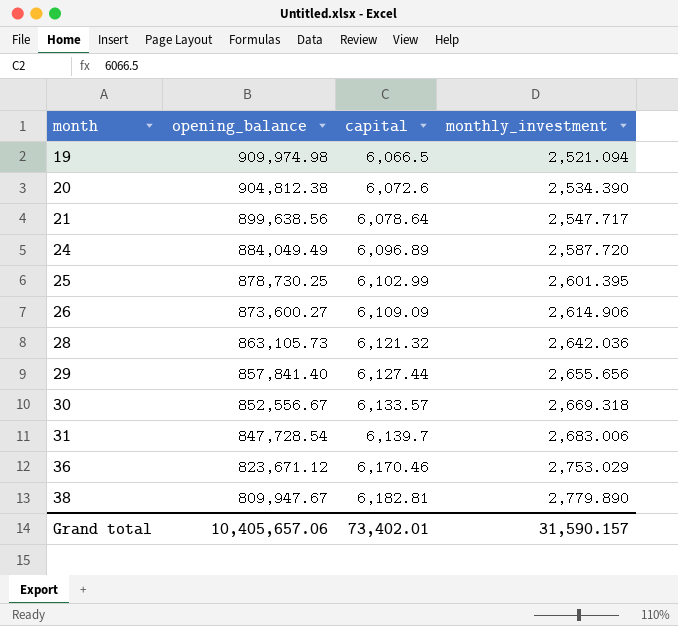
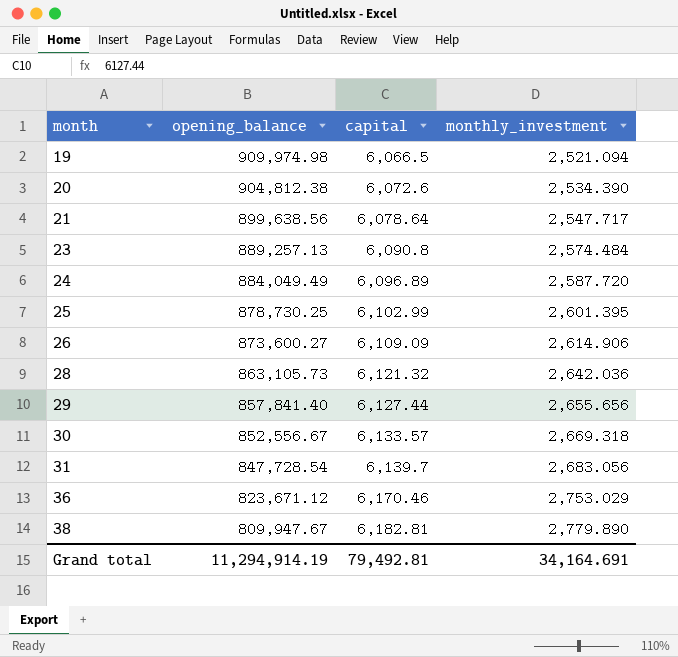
row 23: none -> 889,257.13 | 6,090.8 | 2,574.484
31 | monthly_investment: 2,683.006 -> 2,683.056
Grand total | opening_balance: 10,405,657.06 -> 11,294,914.19
Grand total | capital: 73,402.01 -> 79,492.81
Grand total | monthly_investment: 31,590.157 -> 34,164.691

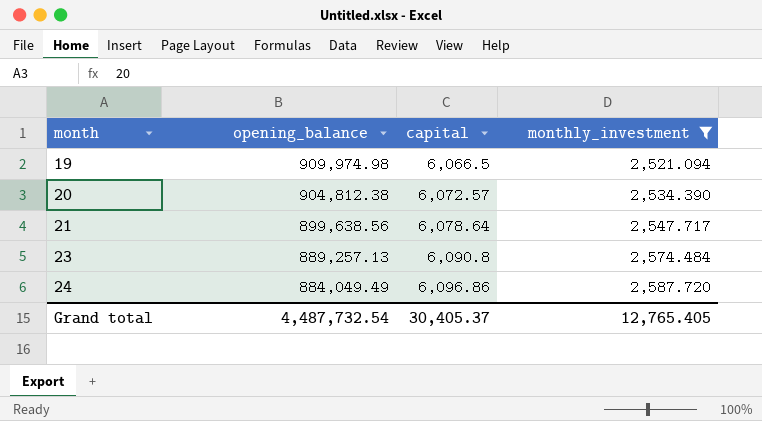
filter: none -> monthly_investment <= 2,587.720
20 | capital: 6,072.6 -> 6,072.57
24 | capital: 6,096.89 -> 6,096.86
Grand total | opening_balance: 11,294,914.19 -> 4,487,732.54
Grand total | capital: 79,492.81 -> 30,405.37
Grand total | monthly_investment: 34,164.691 -> 12,765.405

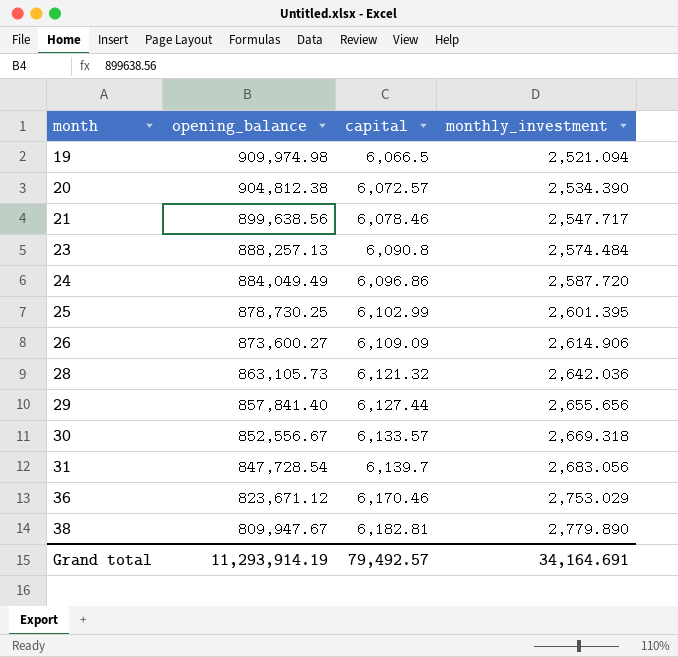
filter: monthly_investment <= 2,587.720 -> none
21 | capital: 6,078.64 -> 6,078.46
23 | opening_balance: 889,257.13 -> 888,257.13
Grand total | opening_balance: 4,487,732.54 -> 11,293,914.19
Grand total | capital: 30,405.37 -> 79,492.57
Grand total | monthly_investment: 12,765.405 -> 34,164.691

